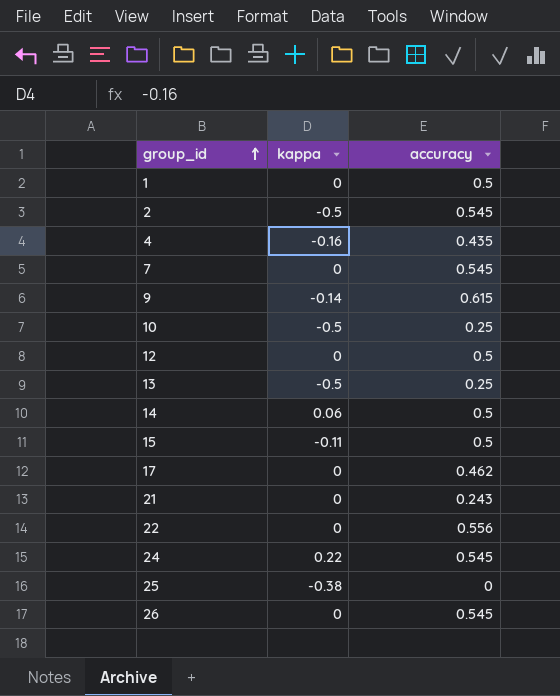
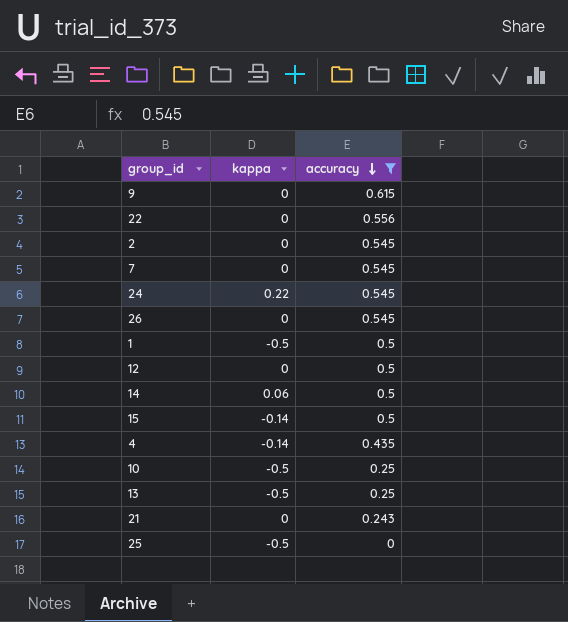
filter: none -> accuracy != 0.462
row order: group_id ascending -> accuracy descending
9 | kappa: -0.14 -> 0
2 | kappa: -0.5 -> 0
1 | kappa: 0 -> -0.5
15 | kappa: -0.11 -> -0.14
4 | kappa: -0.16 -> -0.14
25 | kappa: -0.38 -> -0.5

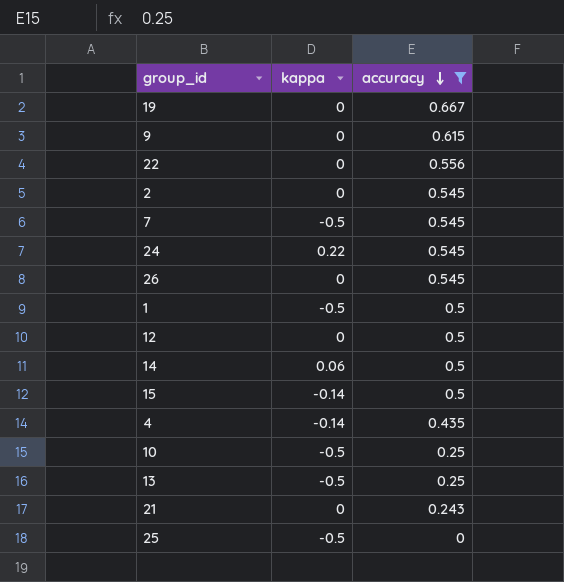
row 19: none -> 0 | 0.667
7 | kappa: 0 -> -0.5

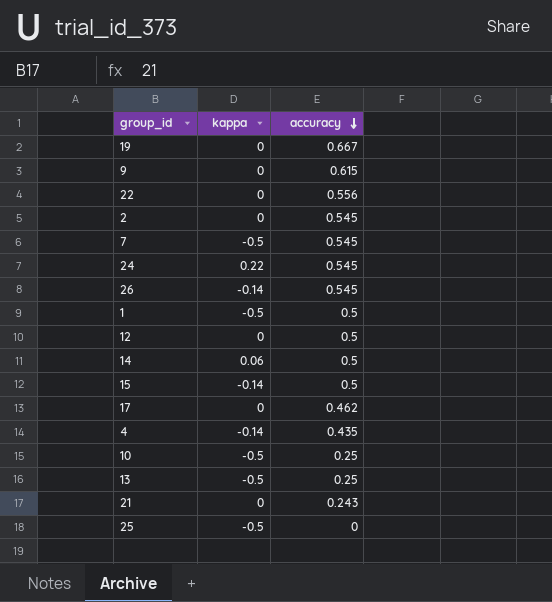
filter: accuracy != 0.462 -> none
26 | kappa: 0 -> -0.14

